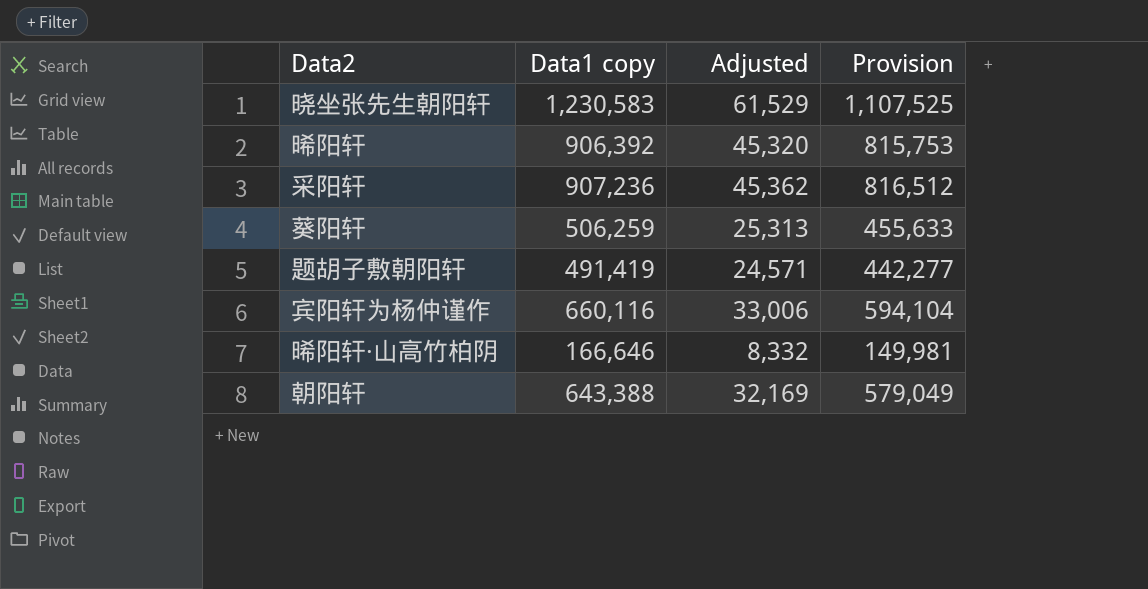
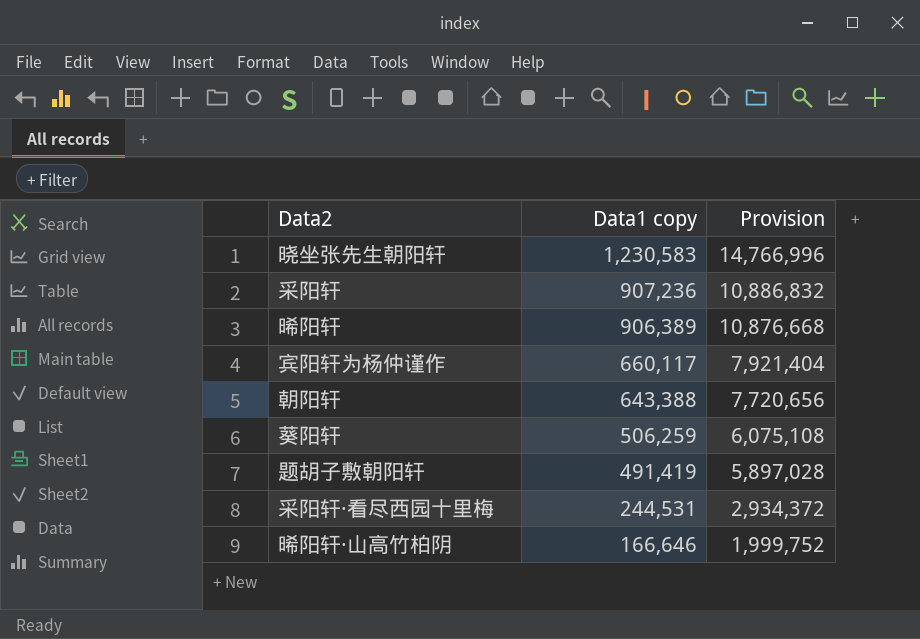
row order: none -> Data1 copy descending
column Adjusted | formula: [Data1 copy] * 0.05 -> none
column Provision | formula: [Data1 copy] * 0.9 -> [Data1 copy] * 12
晞阳轩 | Data1 copy: 906,392 -> 906,389
宾阳轩为杨仲谨作 | Data1 copy: 660,116 -> 660,117
row 采阳轩·看尽西园十里梅: none -> 244,531 | 2,934,372

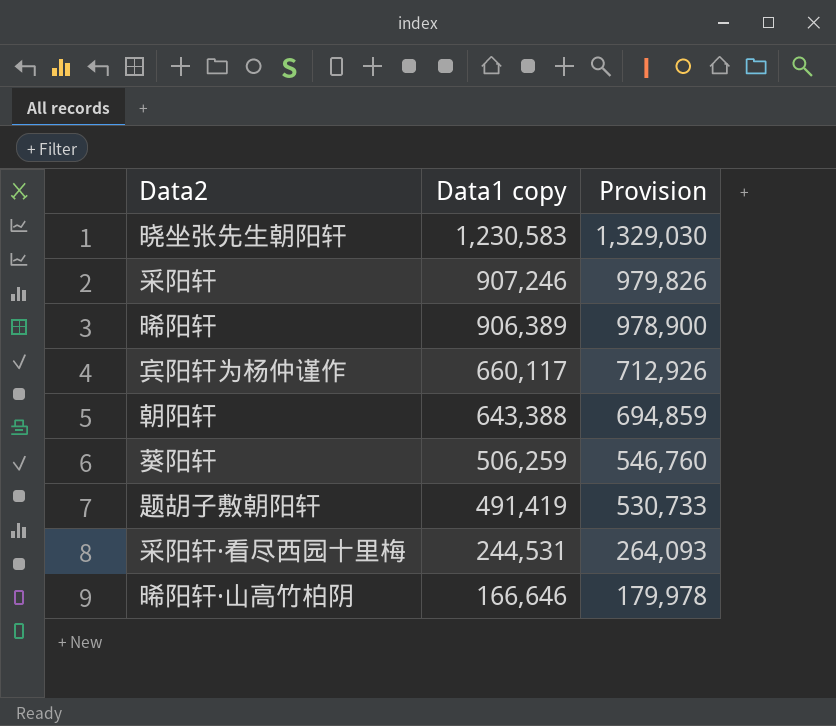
column Provision | formula: [Data1 copy] * 12 -> [Data1 copy] * 1.08
采阳轩 | Data1 copy: 907,236 -> 907,246

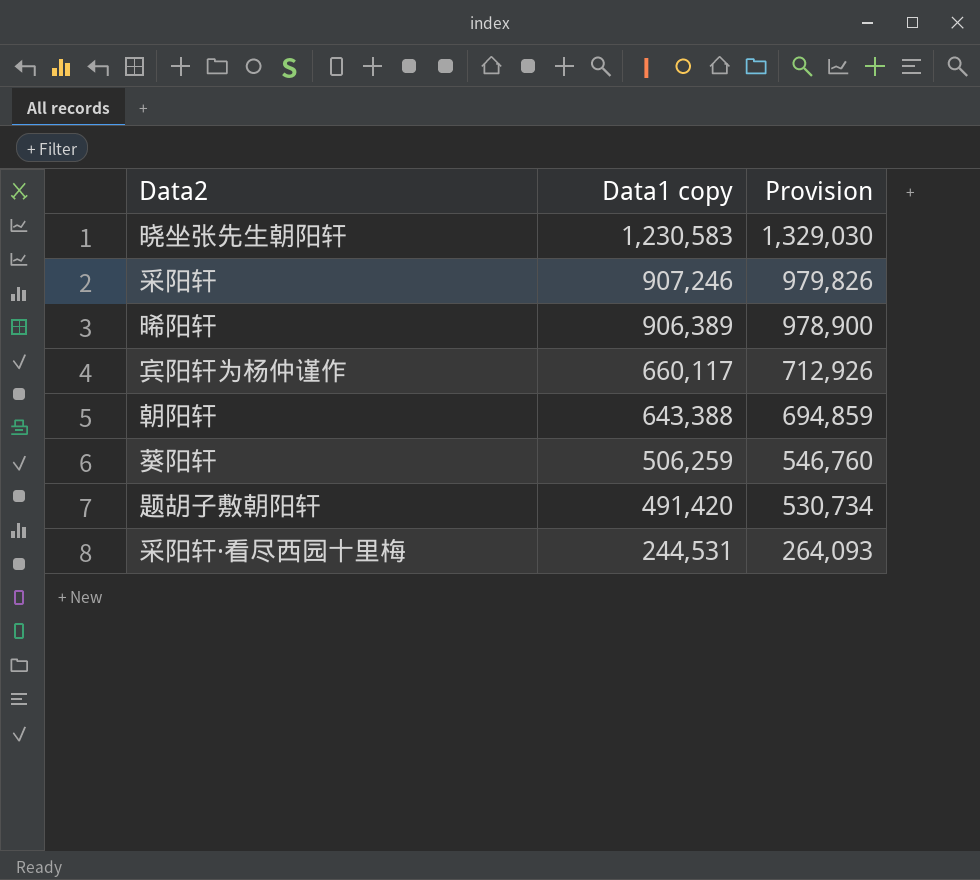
row 晞阳轩·山高竹柏阴: 166,646 | 179,978 -> none
题胡子敷朝阳轩 | Data1 copy: 491,419 -> 491,420
题胡子敷朝阳轩 | Provision: 530,733 -> 530,734

